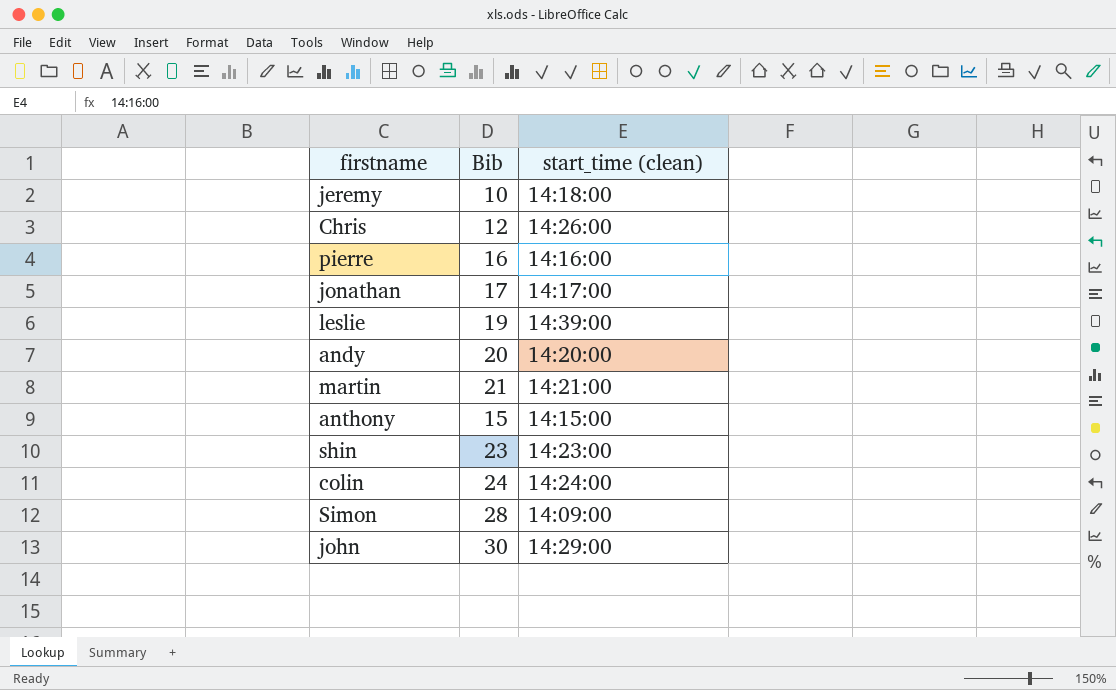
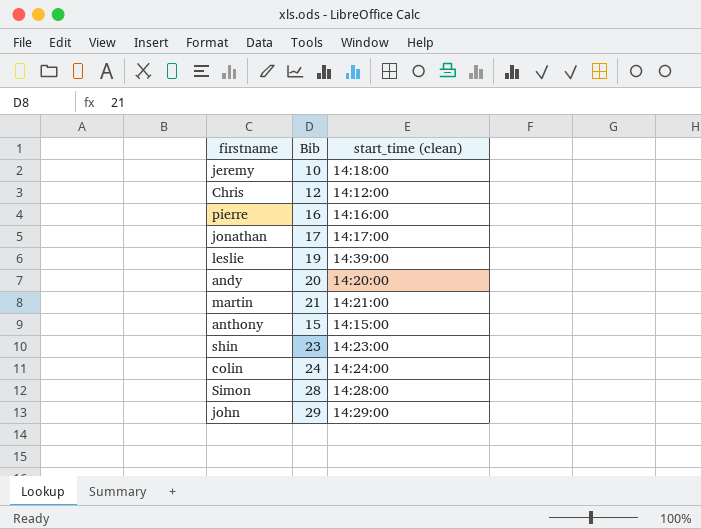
Chris | start_time (clean): 14:26:00 -> 14:12:00
Simon | start_time (clean): 14:09:00 -> 14:28:00
john | Bib: 30 -> 29

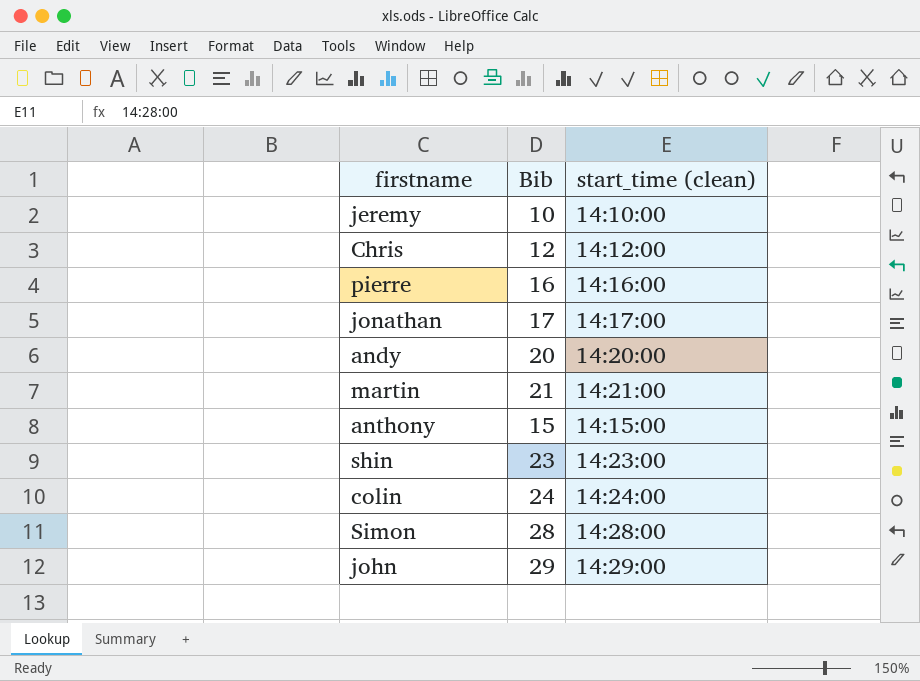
row leslie: 19 | 14:39:00 -> none
jeremy | start_time (clean): 14:18:00 -> 14:10:00

